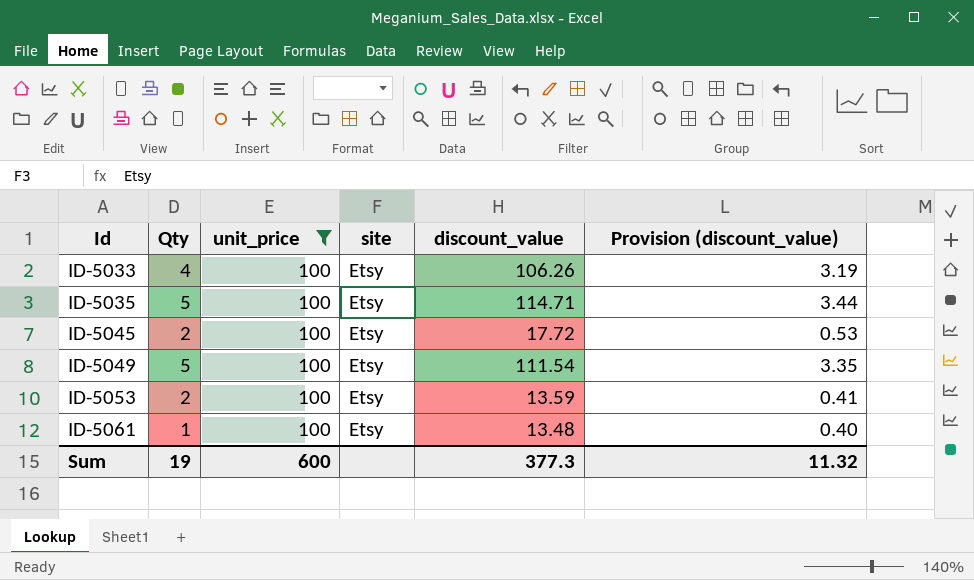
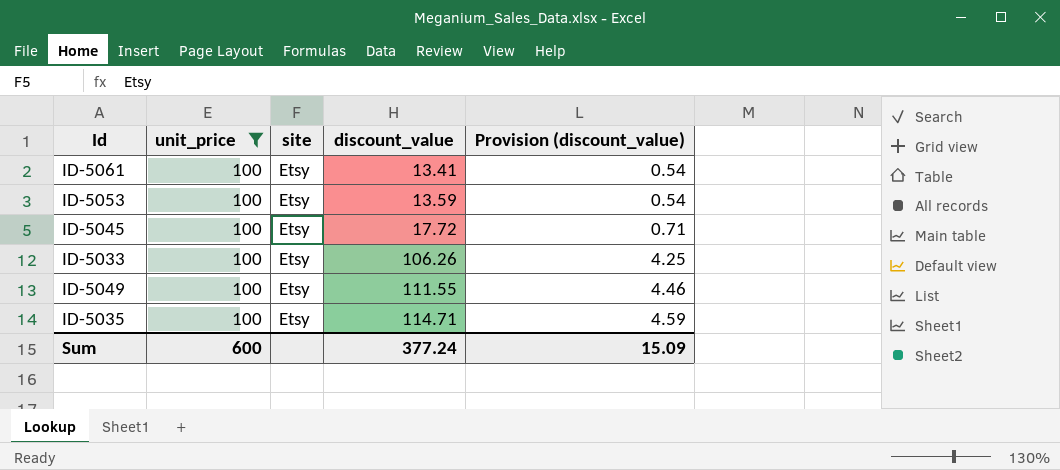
row order: Id ascending -> discount_value ascending
column Qty | position: 2 -> none
column Provision (discount_value) | formula: [discount_value] * 0.03 -> [discount_value] * 0.04
ID-5061 | discount_value: 13.48 -> 13.41
ID-5049 | discount_value: 111.54 -> 111.55
Sum | discount_value: 377.3 -> 377.24
Sum | Provision (discount_value): 11.32 -> 15.09

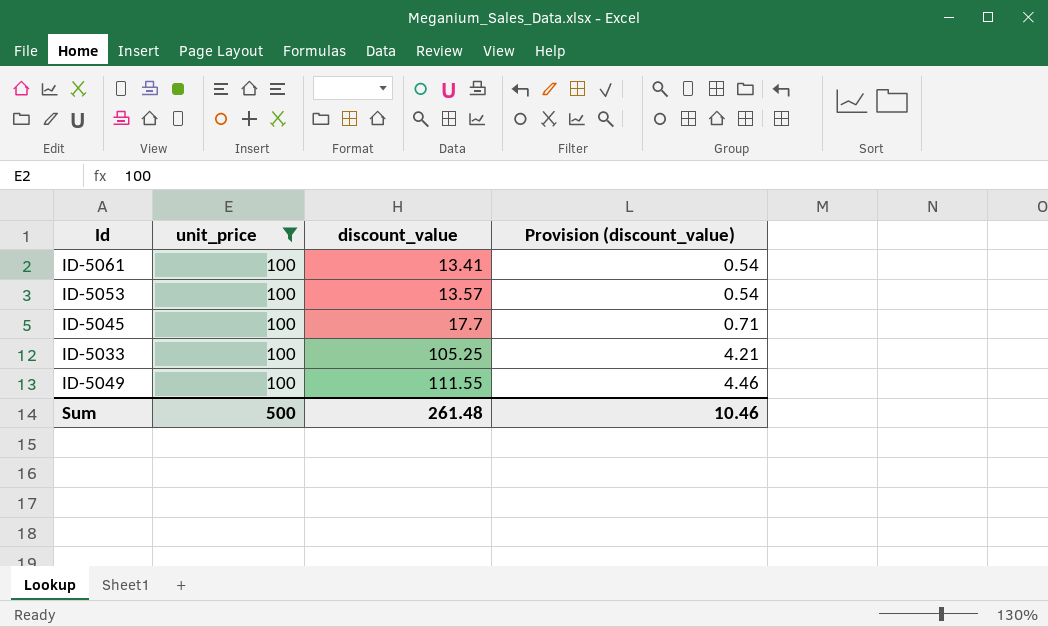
column site | position: 3 -> none
row ID-5035: 100 | Etsy | 114.71 | 4.59 -> none
ID-5053 | discount_value: 13.59 -> 13.57
ID-5045 | discount_value: 17.72 -> 17.7
ID-5033 | discount_value: 106.26 -> 105.25
ID-5033 | Provision (discount_value): 4.25 -> 4.21
Sum | unit_price: 600 -> 500
Sum | discount_value: 377.24 -> 261.48
Sum | Provision (discount_value): 15.09 -> 10.46

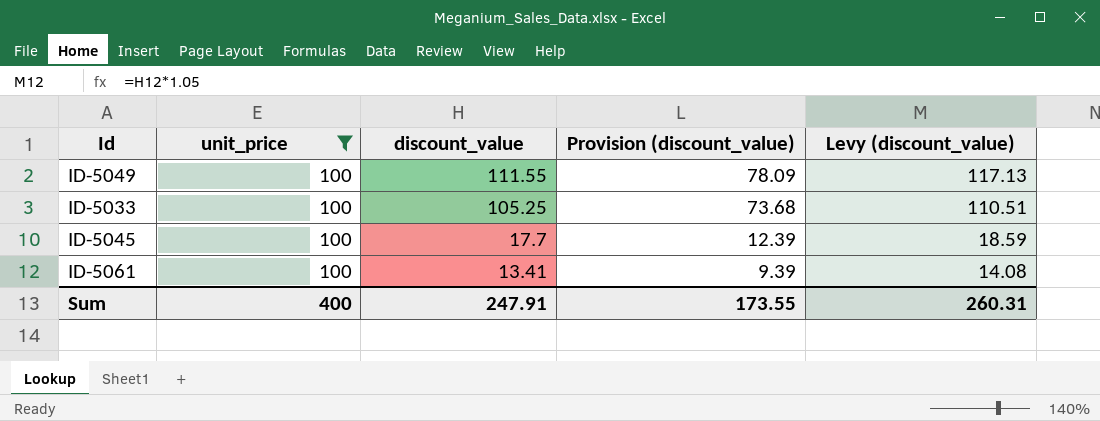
row order: discount_value ascending -> discount_value descending
column Provision (discount_value) | formula: [discount_value] * 0.04 -> [discount_value] * 0.7
column Levy (discount_value) | formula: none -> [discount_value] * 1.05
row ID-5053: 100 | 13.57 | 0.54 -> none
Sum | unit_price: 500 -> 400
Sum | discount_value: 261.48 -> 247.91
Sum | Provision (discount_value): 10.46 -> 173.55

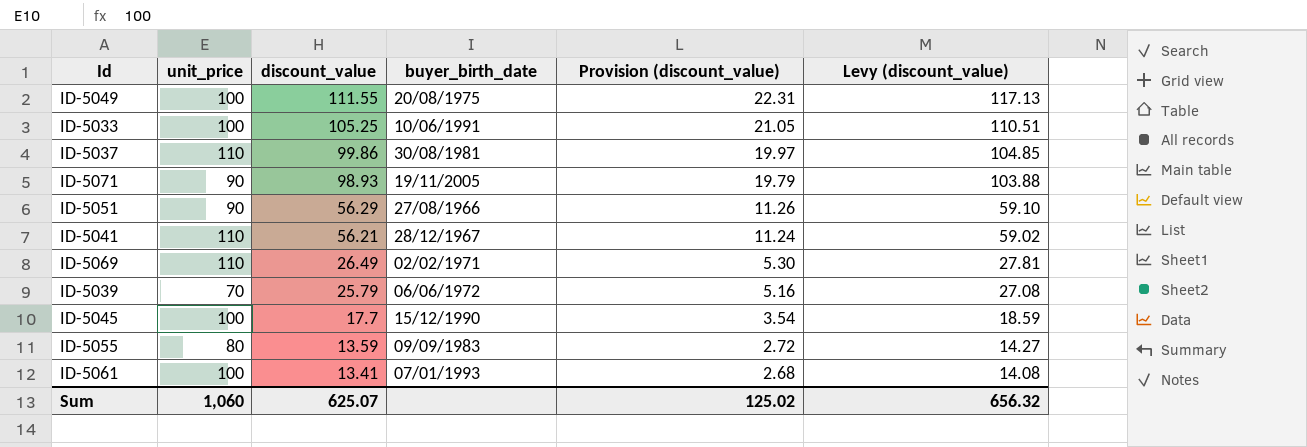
filter: unit_price = 100 -> none
column buyer_birth_date | position: none -> 4
column Provision (discount_value) | formula: [discount_value] * 0.7 -> [discount_value] * 0.2
Sum | unit_price: 400 -> 1,060
Sum | discount_value: 247.91 -> 625.07
Sum | Provision (discount_value): 173.55 -> 125.02
Sum | Levy (discount_value): 260.31 -> 656.32

